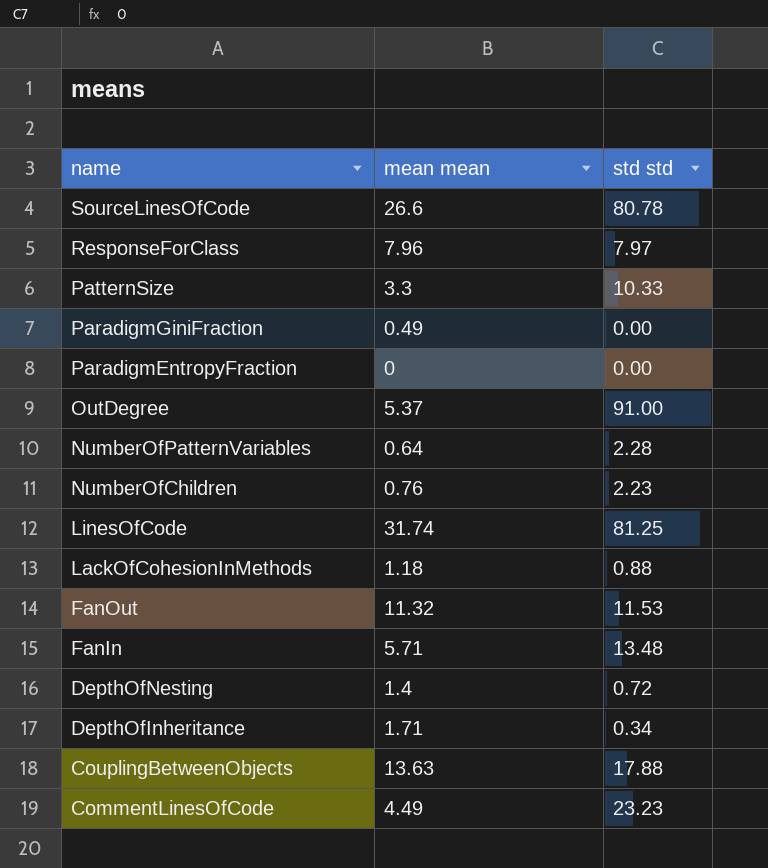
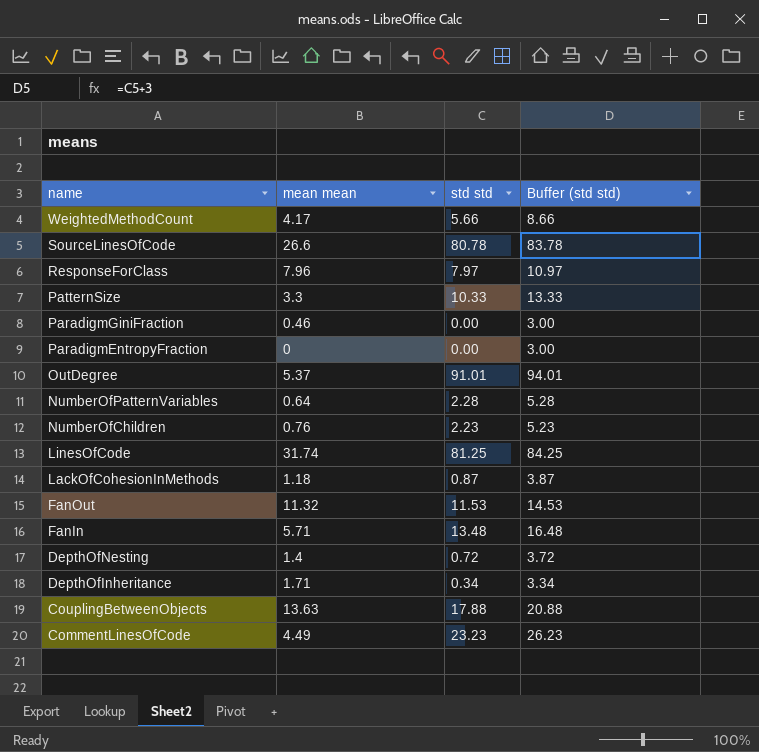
column Buffer (std std) | formula: none -> [std std] + 3
row WeightedMethodCount: none -> 4.17 | 5.66 | 8.66
ParadigmGiniFraction | mean mean: 0.49 -> 0.46
OutDegree | std std: 91.00 -> 91.01
LackOfCohesionInMethods | std std: 0.88 -> 0.87

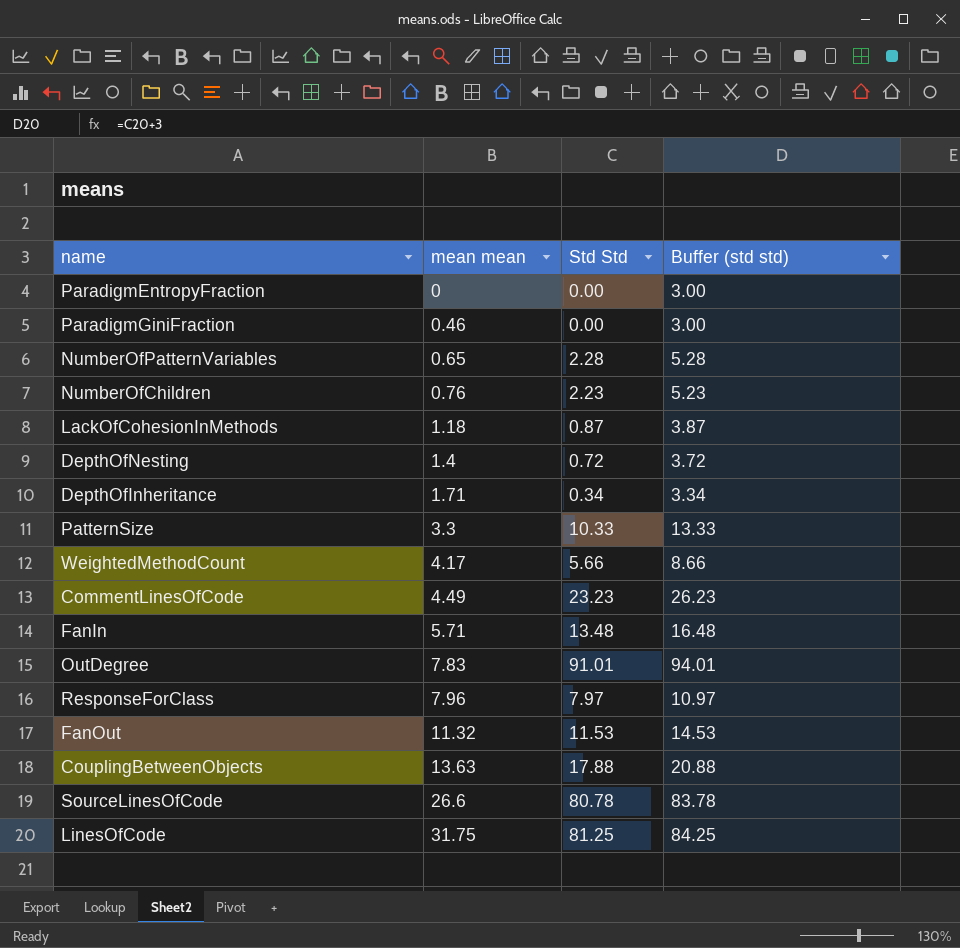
row order: name descending -> mean mean ascending
column name: std std -> Std Std
NumberOfPatternVariables | mean mean: 0.64 -> 0.65
OutDegree | mean mean: 5.37 -> 7.83
LinesOfCode | mean mean: 31.74 -> 31.75

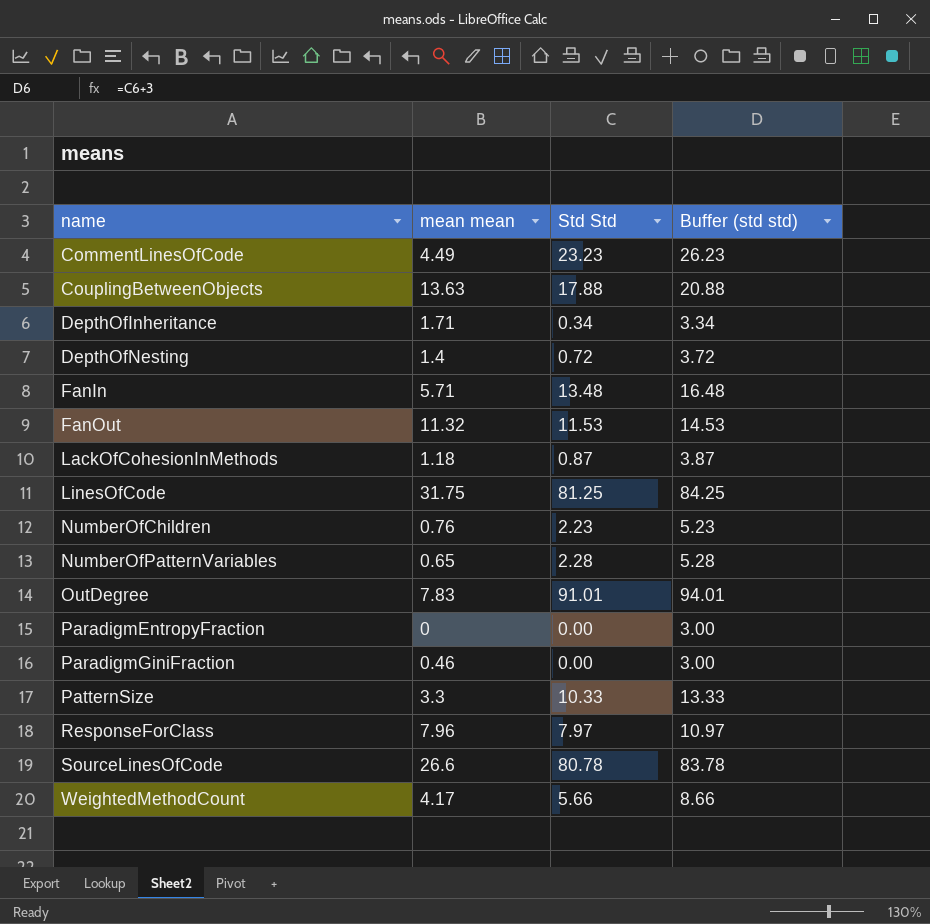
row order: mean mean ascending -> name ascending

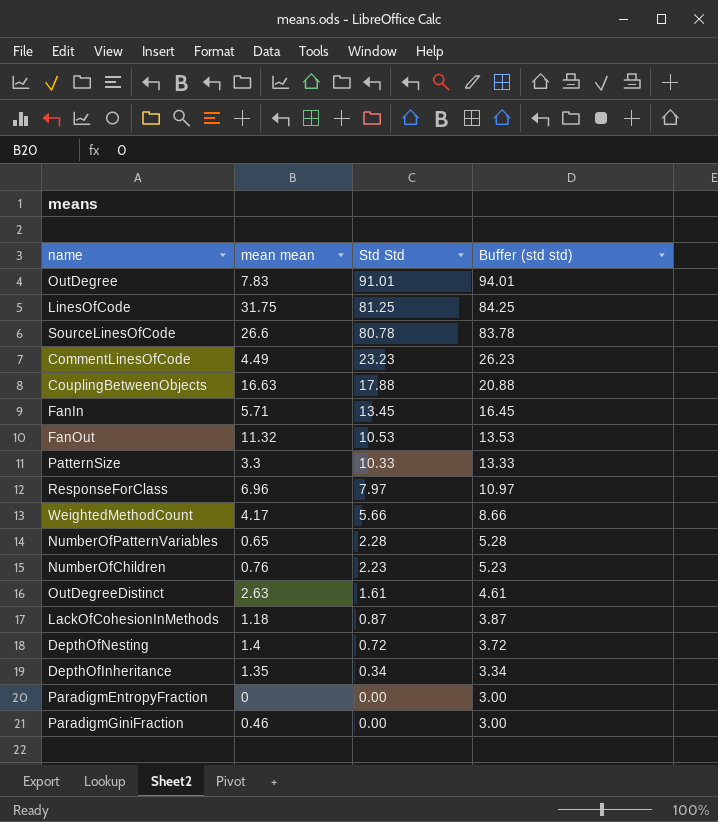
row order: name ascending -> Std Std descending
CouplingBetweenObjects | mean mean: 13.63 -> 16.63
FanIn | Std Std: 13.48 -> 13.45
FanIn | Buffer (std std): 16.48 -> 16.45
FanOut | Std Std: 11.53 -> 10.53
FanOut | Buffer (std std): 14.53 -> 13.53
ResponseForClass | mean mean: 7.96 -> 6.96
row OutDegreeDistinct: none -> 2.63 | 1.61 | 4.61
DepthOfInheritance | mean mean: 1.71 -> 1.35

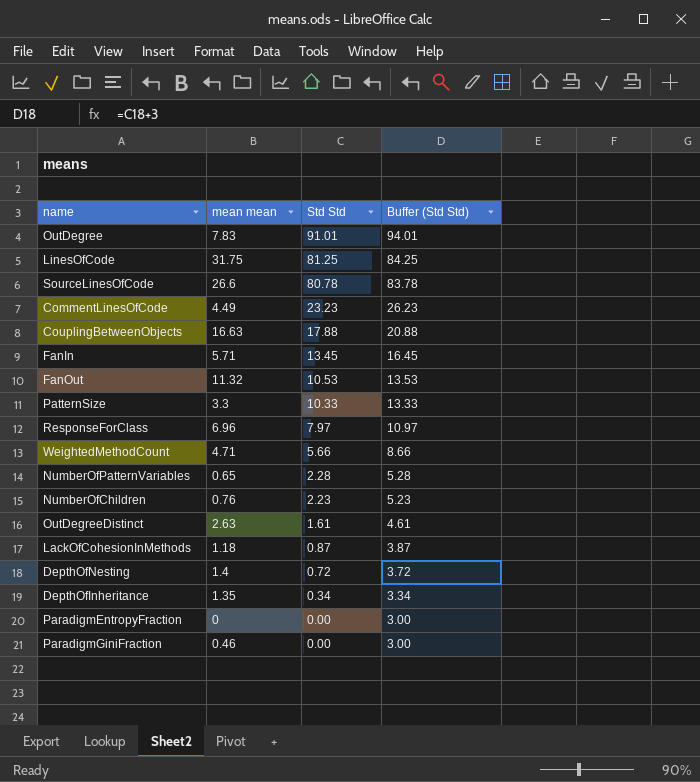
column name: Buffer (std std) -> Buffer (Std Std)
WeightedMethodCount | mean mean: 4.17 -> 4.71

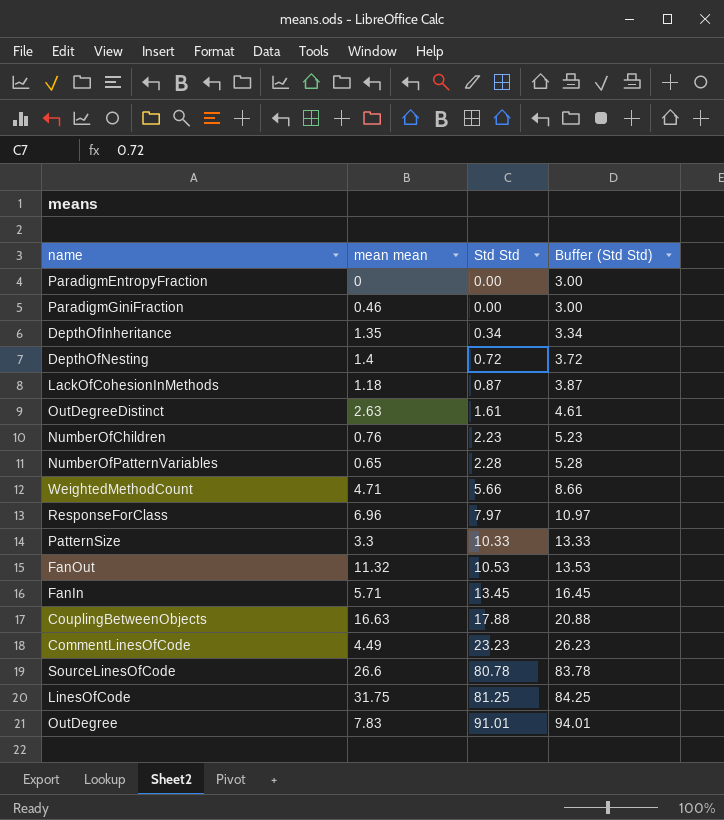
row order: Std Std descending -> Std Std ascending

